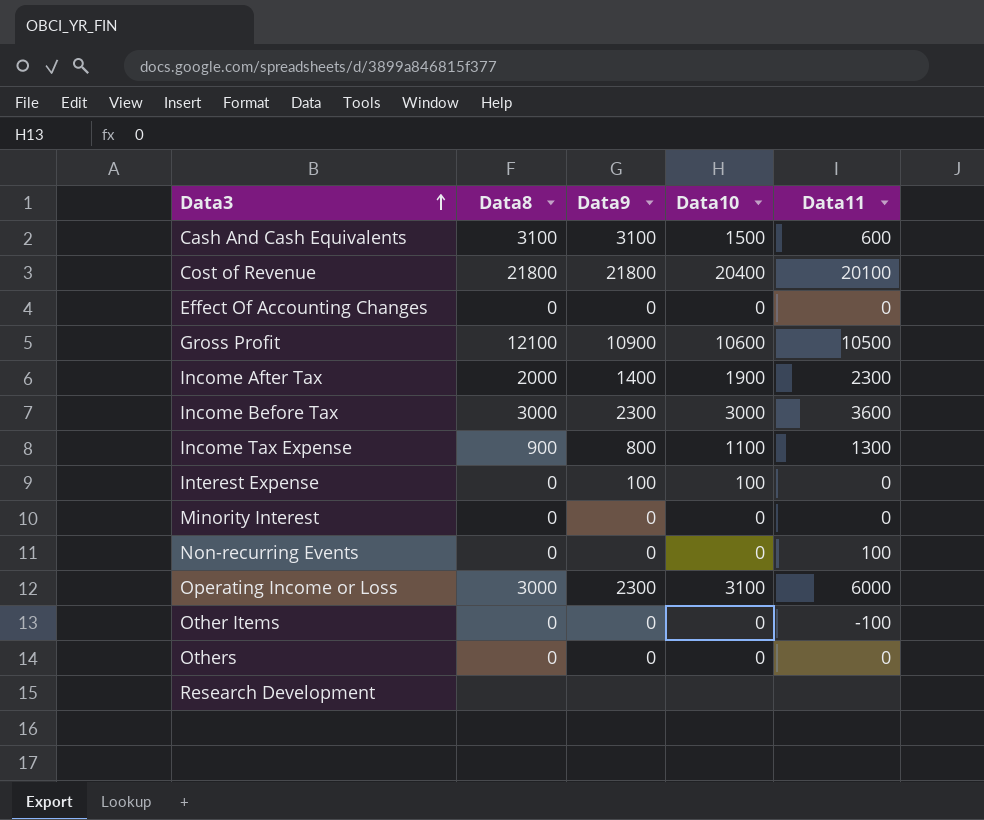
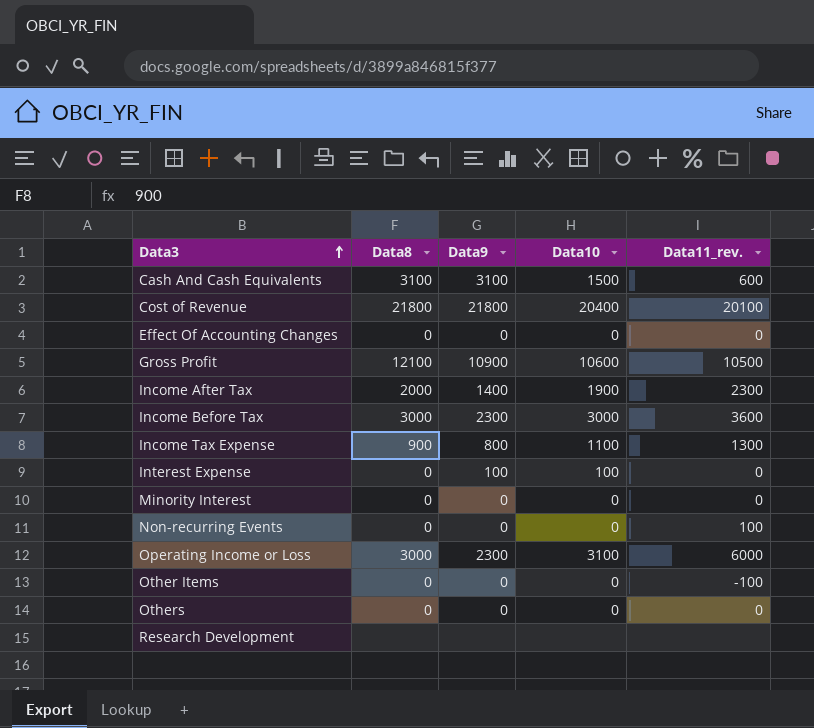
column name: Data11 -> Data11_rev.

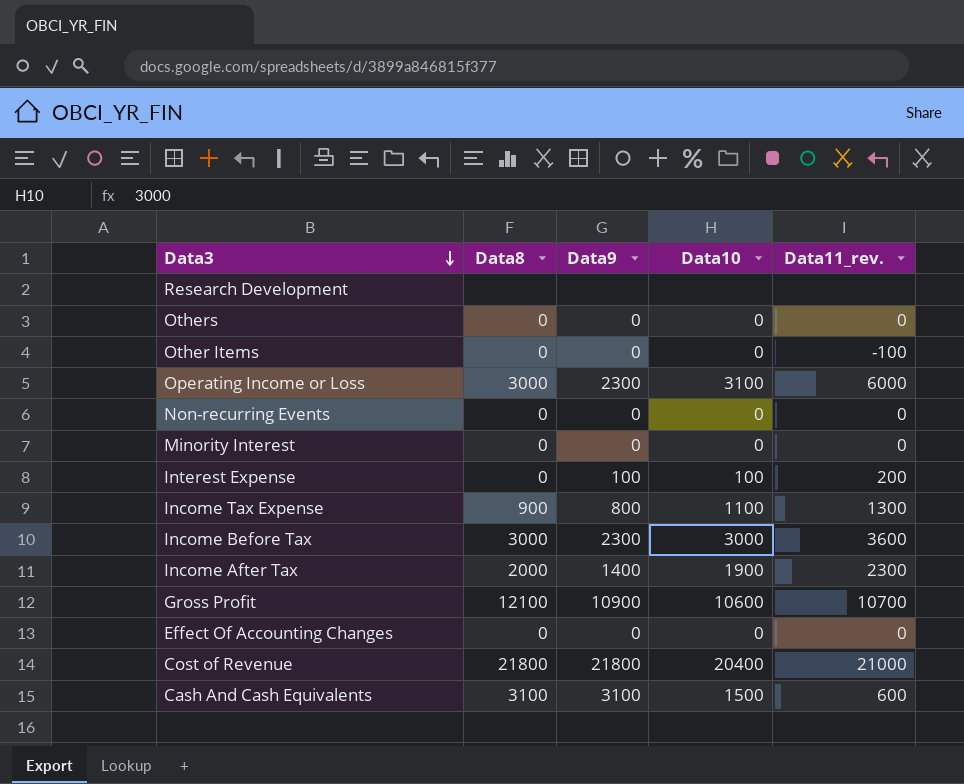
row order: Data3 ascending -> Data3 descending
Non-recurring Events | Data11_rev.: 100 -> 0
Interest Expense | Data11_rev.: 0 -> 200
Gross Profit | Data11_rev.: 10500 -> 10700
Cost of Revenue | Data11_rev.: 20100 -> 21000

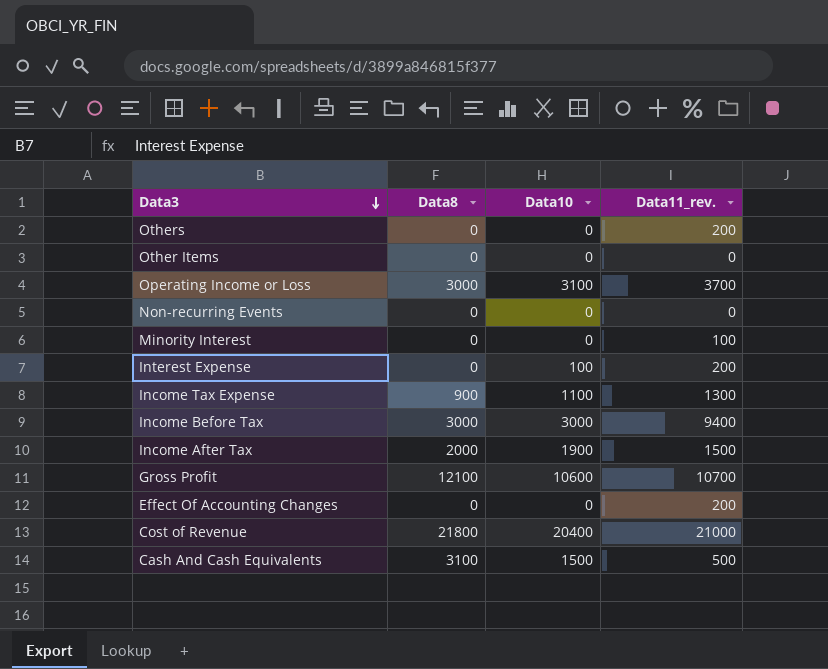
column Data9 | position: 3 -> none
row Research Development: none | none | none | none -> none
Others | Data11_rev.: 0 -> 200
Other Items | Data11_rev.: -100 -> 0
Operating Income or Loss | Data11_rev.: 6000 -> 3700
Minority Interest | Data11_rev.: 0 -> 100
Income Before Tax | Data11_rev.: 3600 -> 9400
Income After Tax | Data11_rev.: 2300 -> 1500
Effect Of Accounting Changes | Data11_rev.: 0 -> 200
Cash And Cash Equivalents | Data11_rev.: 600 -> 500

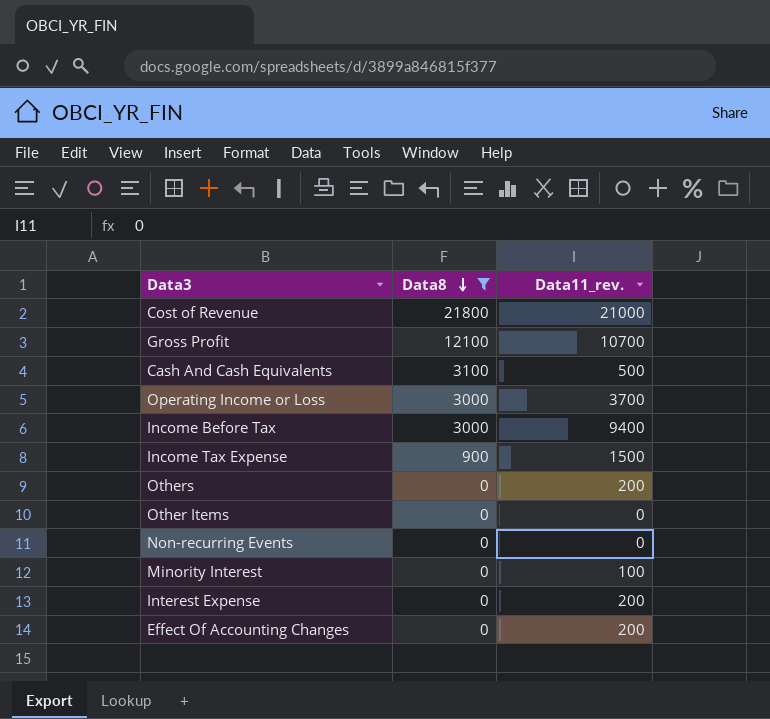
filter: none -> Data8 != 2000
row order: Data3 descending -> Data8 descending
column Data10 | position: 3 -> none
Income Tax Expense | Data11_rev.: 1300 -> 1500

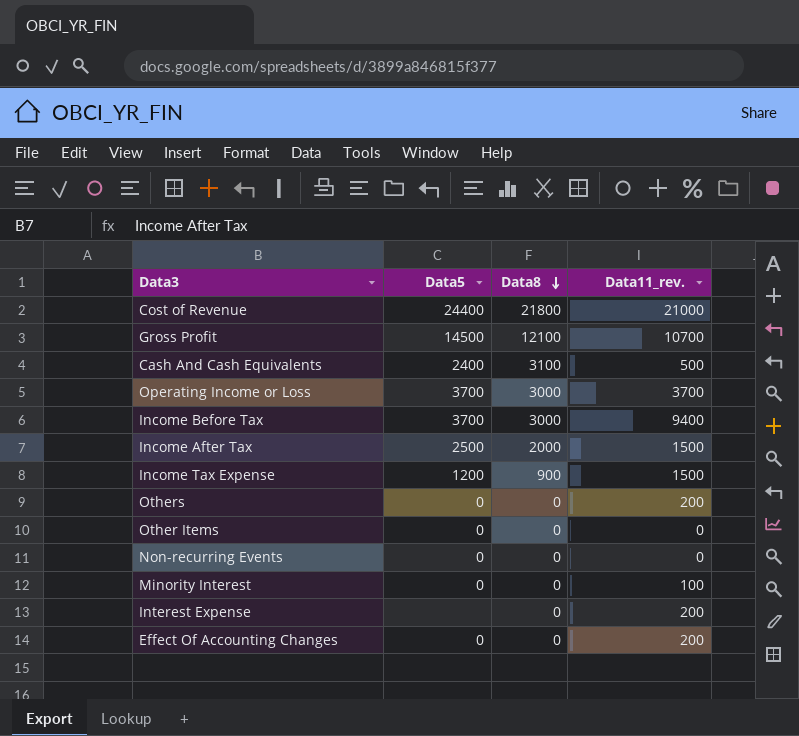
filter: Data8 != 2000 -> none
column Data5 | position: none -> 2

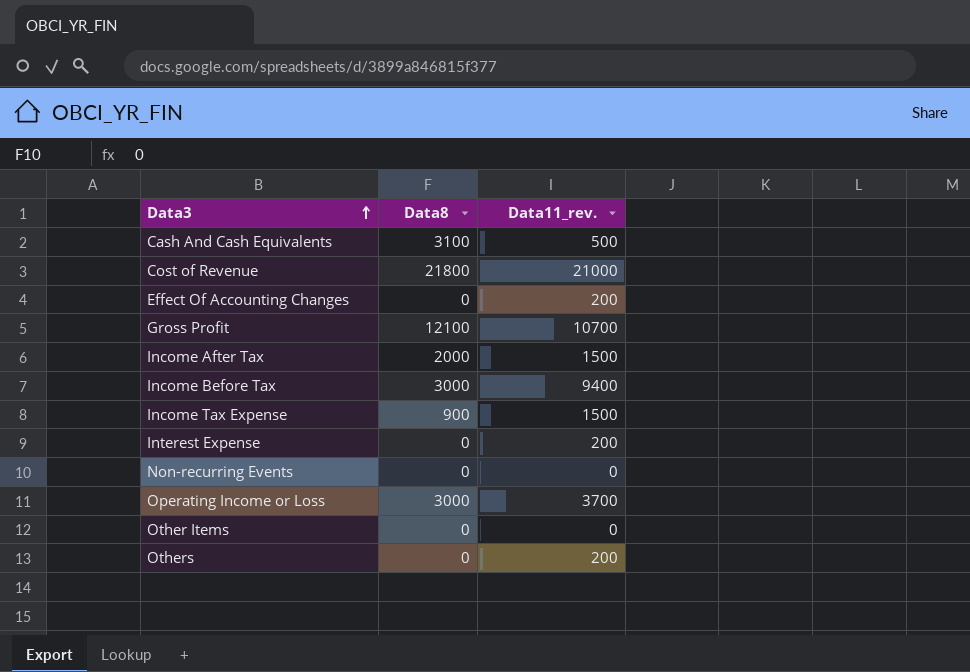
row order: Data8 descending -> Data3 ascending
column Data5 | position: 2 -> none
row Minority Interest: 0 | 0 | 100 -> none

